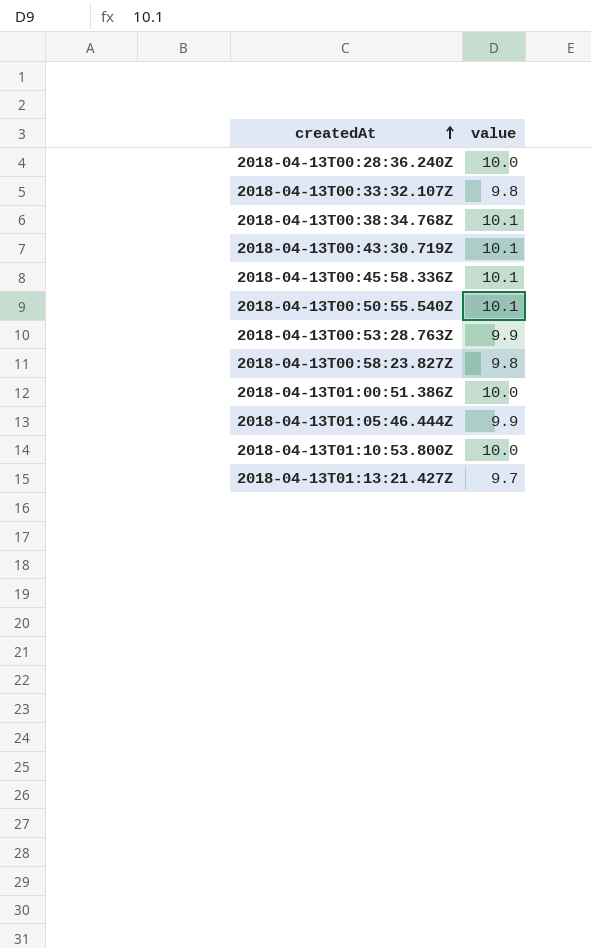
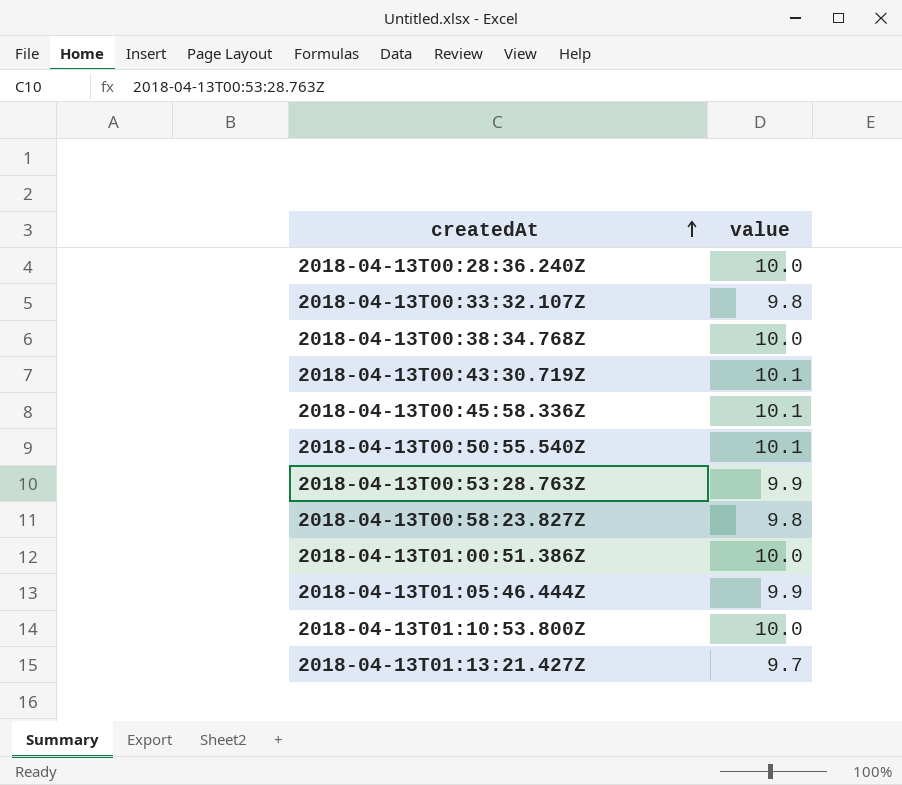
2018-04-13T00:38:34.768Z | value: 10.1 -> 10.0

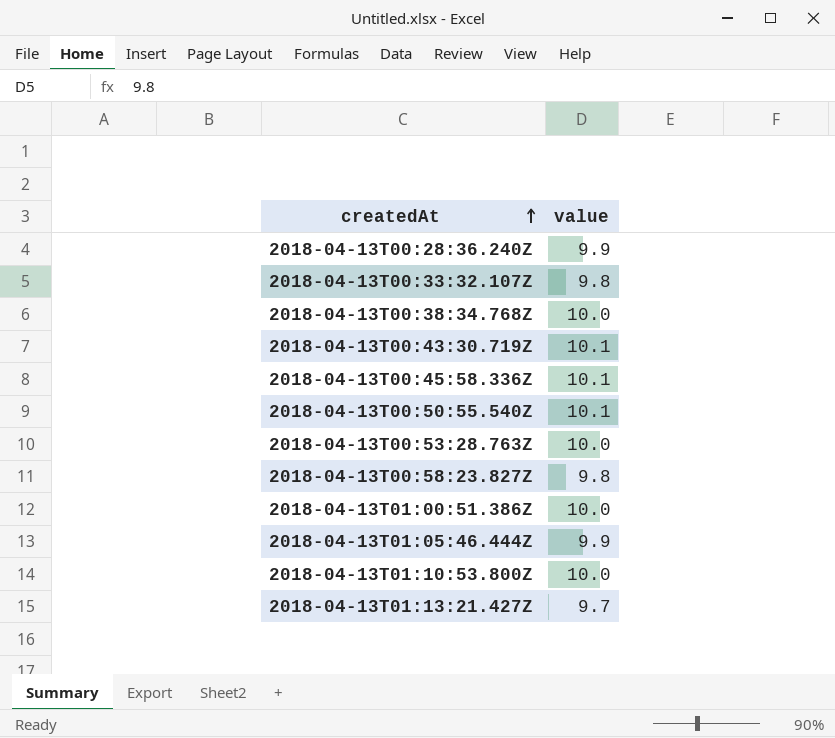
2018-04-13T00:28:36.240Z | value: 10.0 -> 9.9
2018-04-13T00:53:28.763Z | value: 9.9 -> 10.0

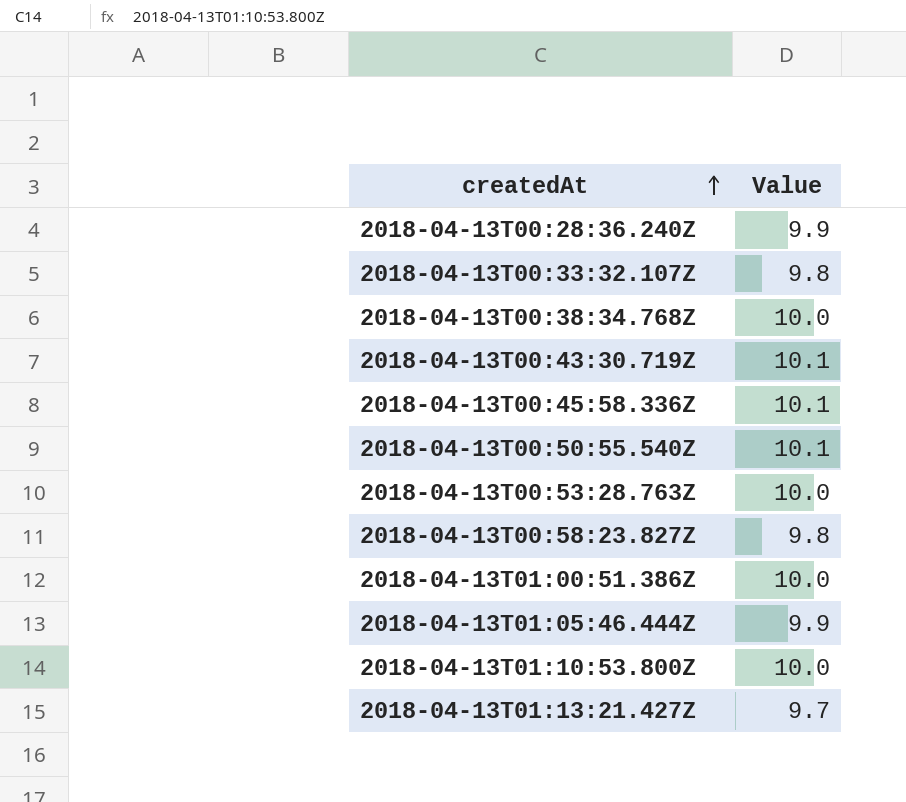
column name: value -> Value

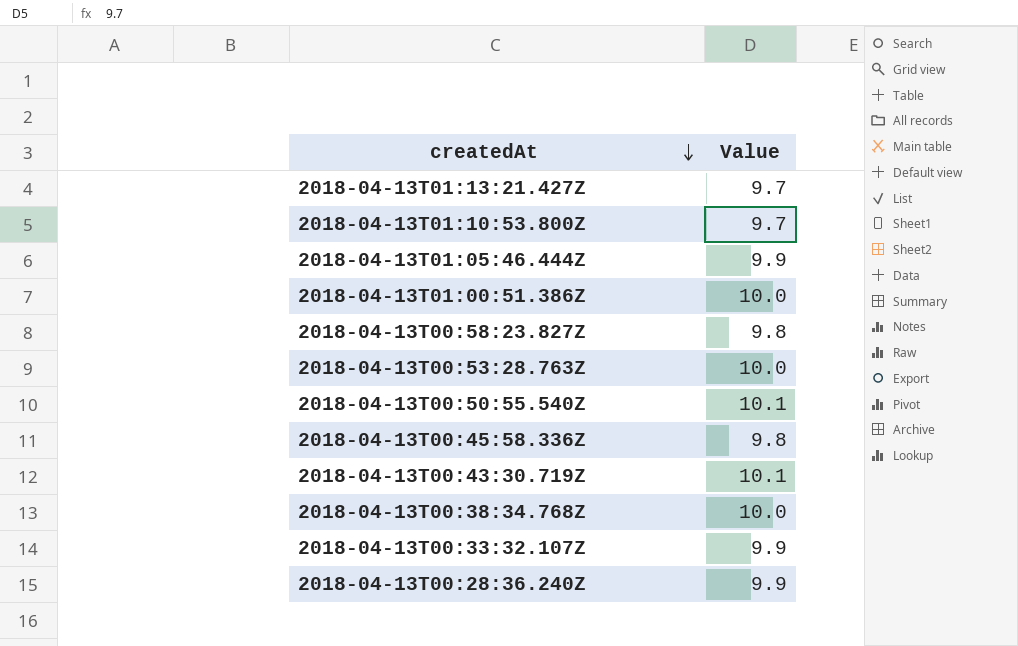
row order: createdAt ascending -> createdAt descending
2018-04-13T01:10:53.800Z | Value: 10.0 -> 9.7
2018-04-13T00:45:58.336Z | Value: 10.1 -> 9.8
2018-04-13T00:33:32.107Z | Value: 9.8 -> 9.9

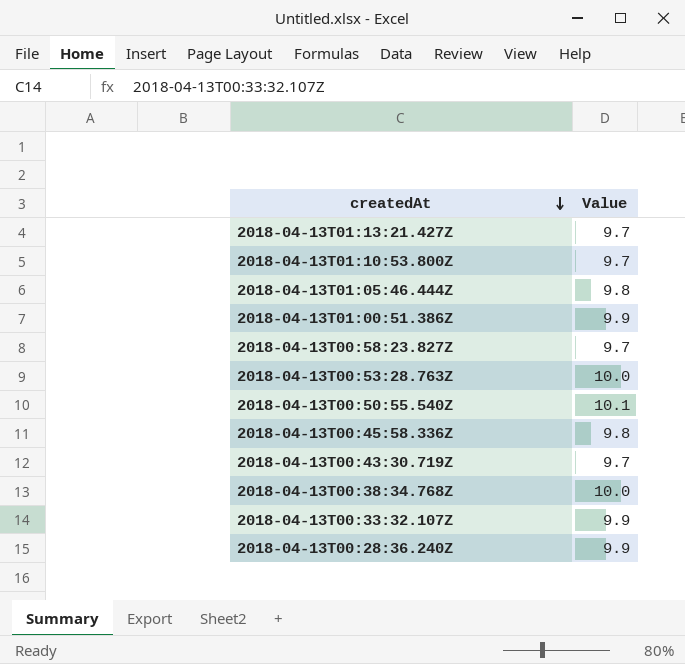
2018-04-13T01:05:46.444Z | Value: 9.9 -> 9.8
2018-04-13T01:00:51.386Z | Value: 10.0 -> 9.9
2018-04-13T00:58:23.827Z | Value: 9.8 -> 9.7
2018-04-13T00:43:30.719Z | Value: 10.1 -> 9.7

